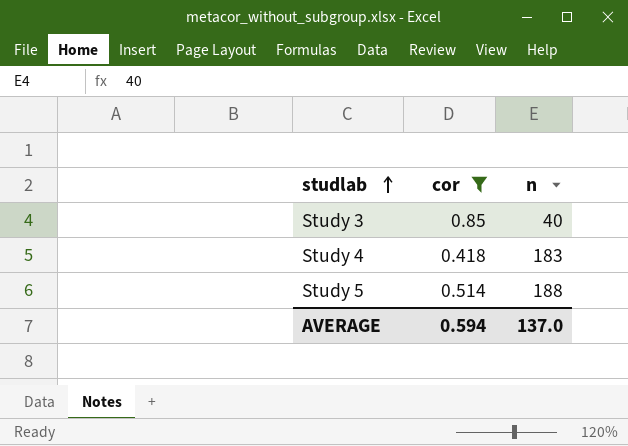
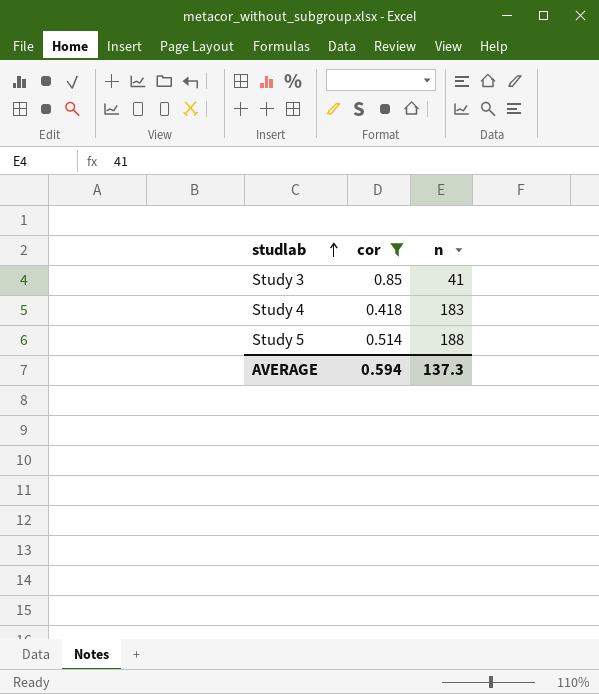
Study 3 | n: 40 -> 41
AVERAGE | n: 137.0 -> 137.3

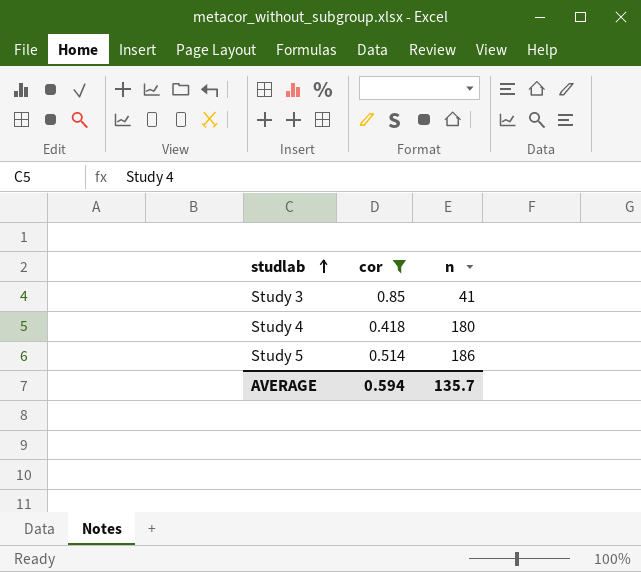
Study 4 | n: 183 -> 180
Study 5 | n: 188 -> 186
AVERAGE | n: 137.3 -> 135.7

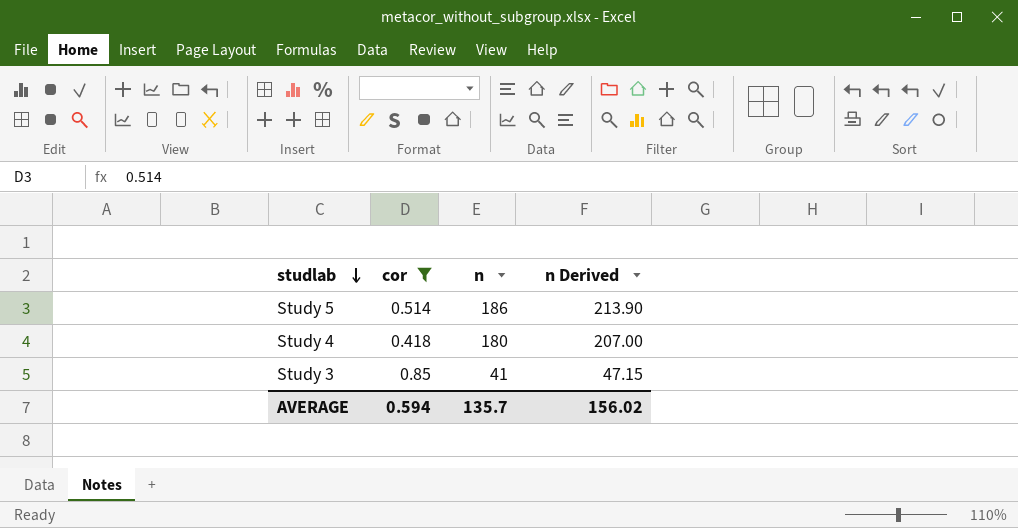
row order: studlab ascending -> studlab descending
column n Derived | formula: none -> [n] * 1.15

